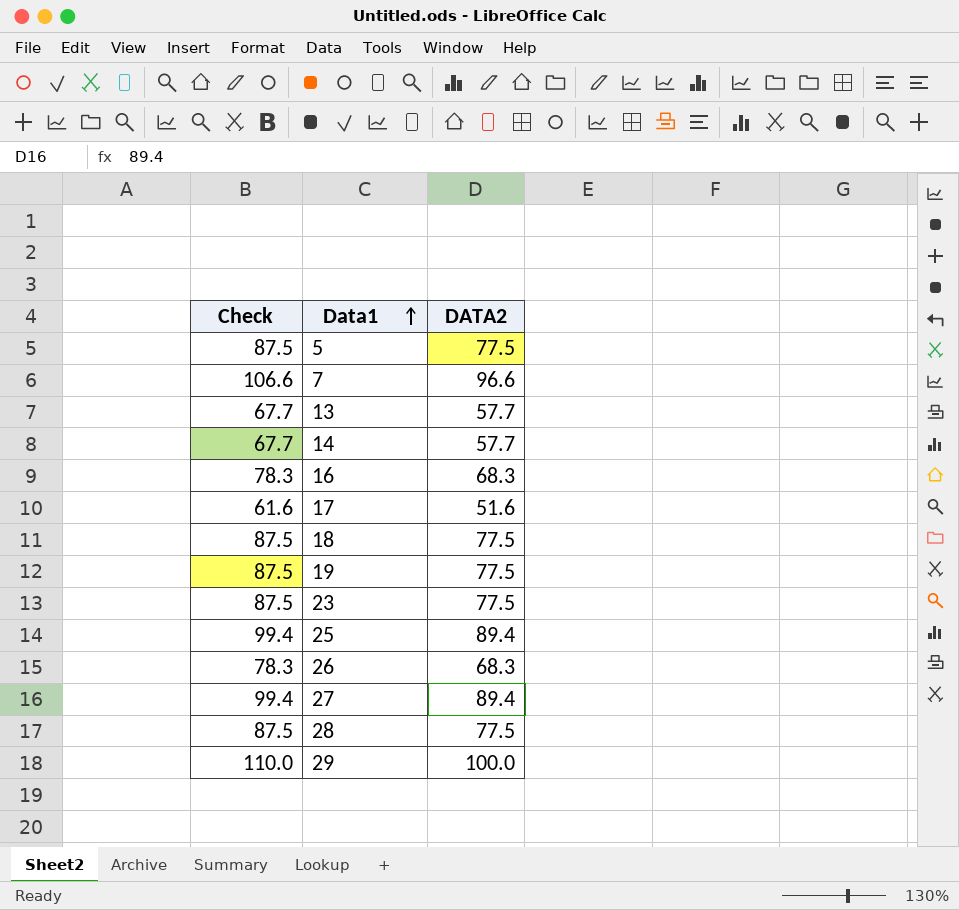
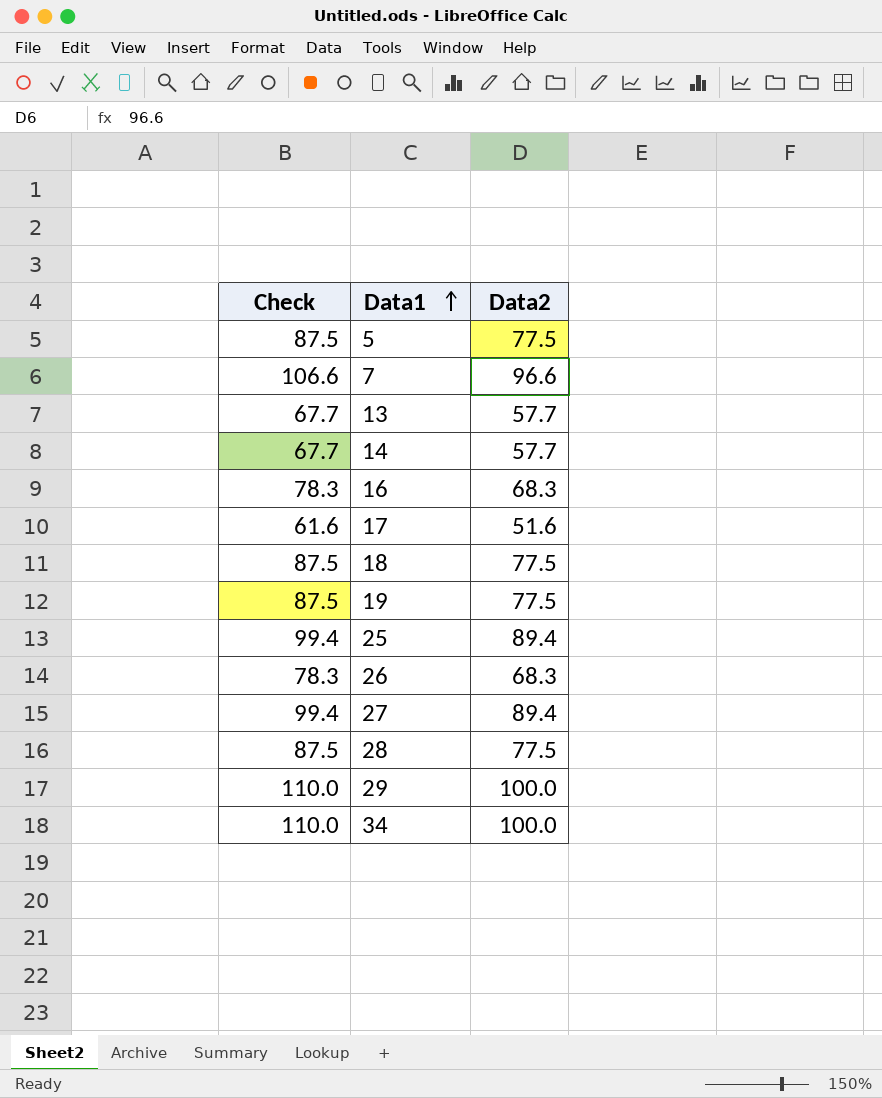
column name: DATA2 -> Data2
row 23: 87.5 | 77.5 -> none
row 34: none -> 110.0 | 100.0

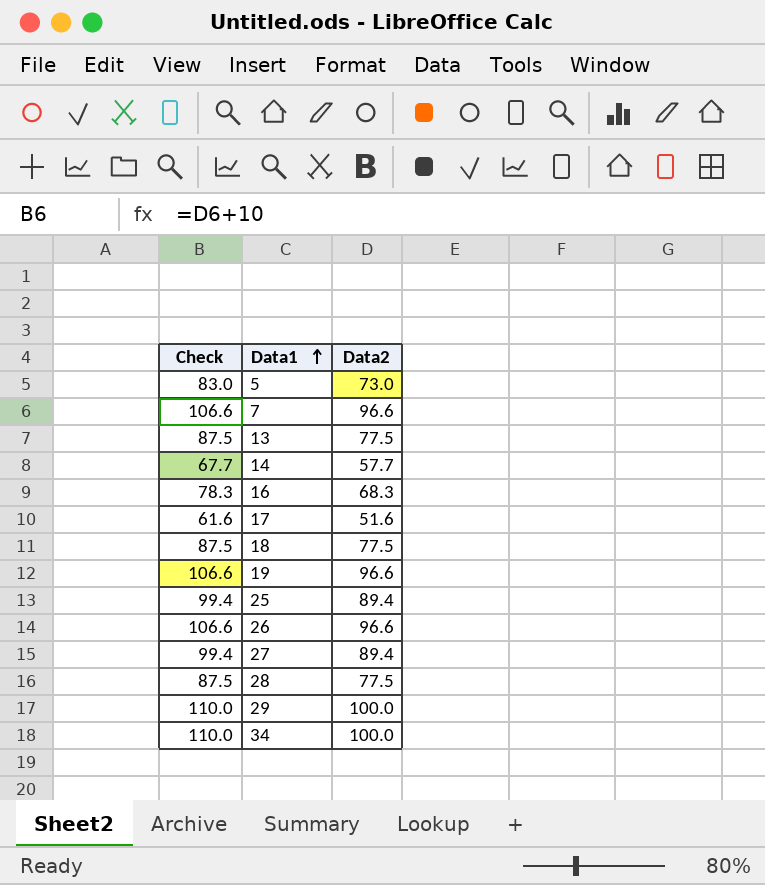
5 | Check: 87.5 -> 83.0
5 | Data2: 77.5 -> 73.0
13 | Check: 67.7 -> 87.5
13 | Data2: 57.7 -> 77.5
19 | Check: 87.5 -> 106.6
19 | Data2: 77.5 -> 96.6
26 | Check: 78.3 -> 106.6
26 | Data2: 68.3 -> 96.6

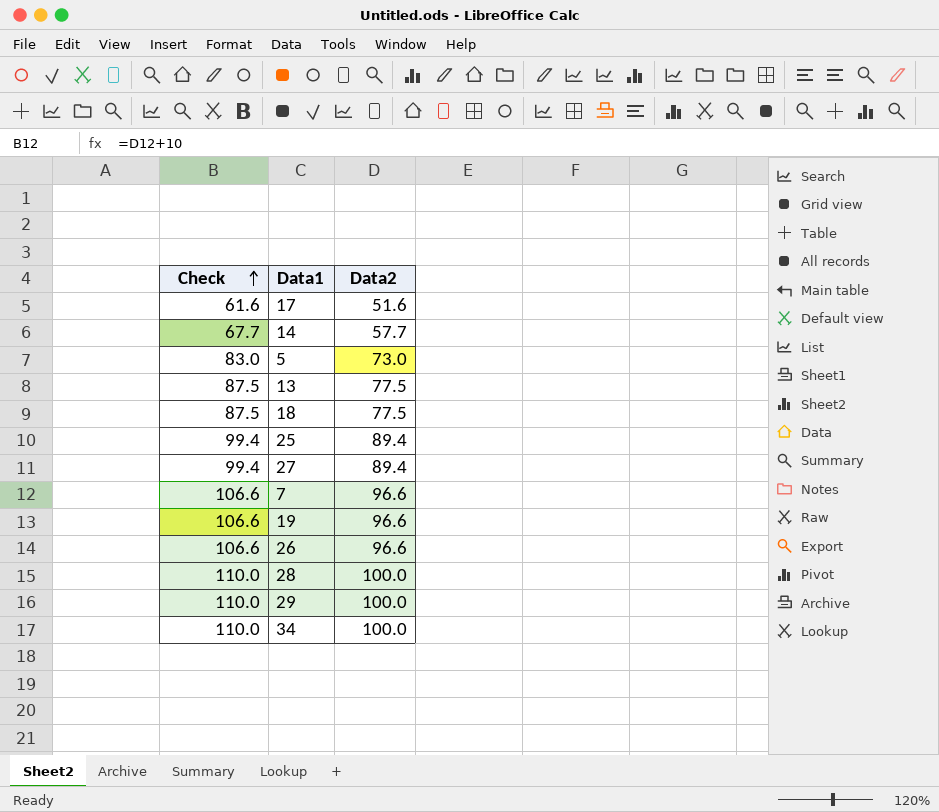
row order: Data1 ascending -> Check ascending
row 16: 78.3 | 68.3 -> none
28 | Check: 87.5 -> 110.0
28 | Data2: 77.5 -> 100.0

